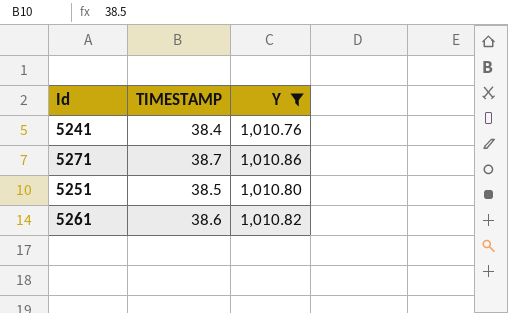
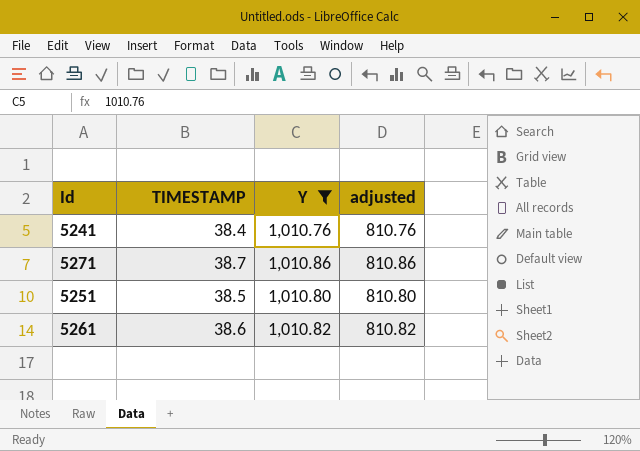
column adjusted | formula: none -> [Y] - 200

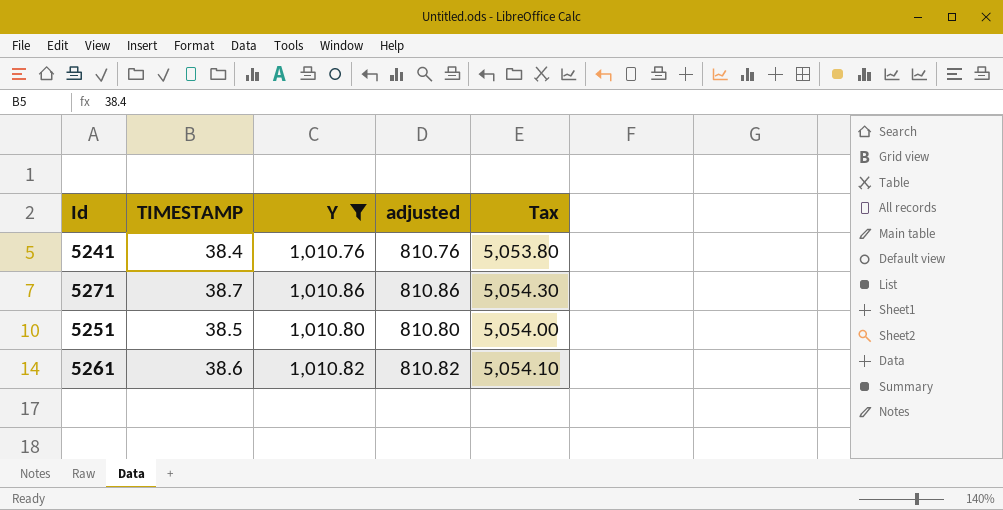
column Tax | formula: none -> [Y] * 5

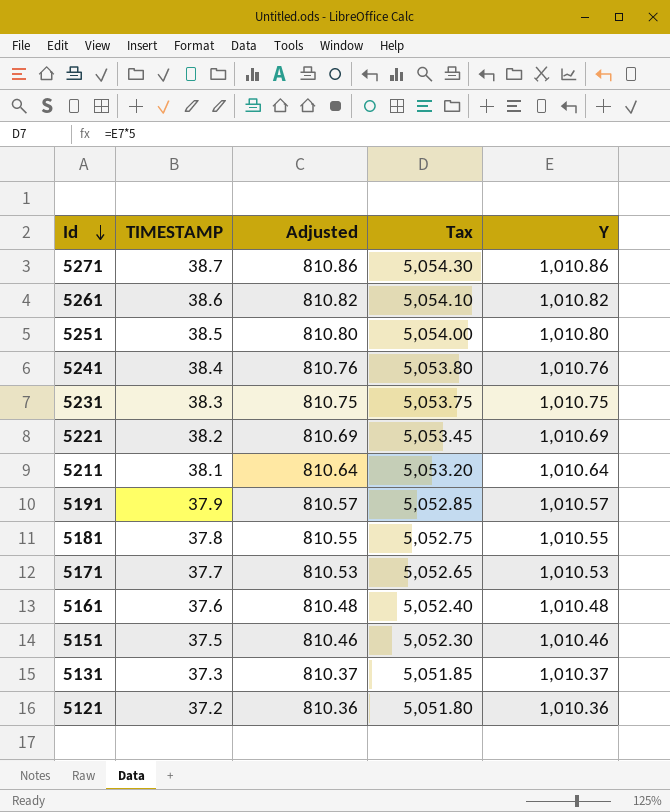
filter: Y >= 1,010.76 -> none
row order: none -> Id descending
column name: adjusted -> Adjusted
column Y | position: 3 -> 5

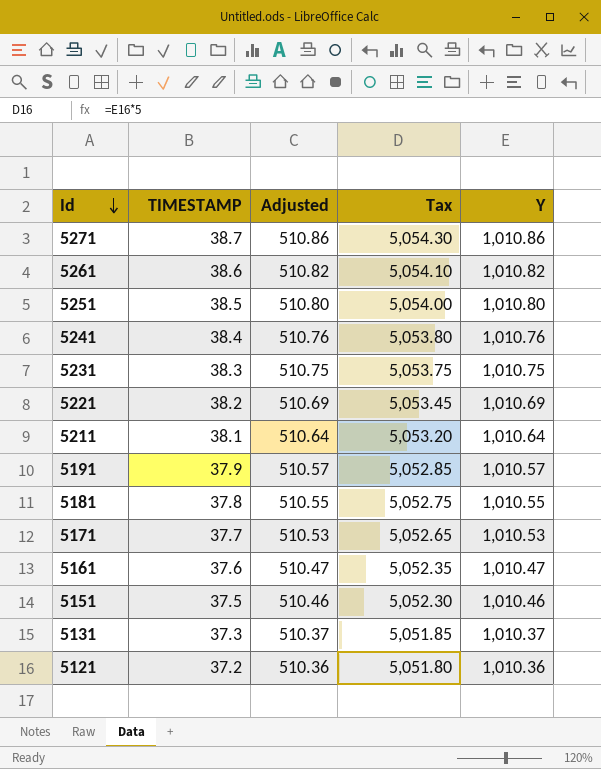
column Adjusted | formula: [Y] - 200 -> [Y] - 500
5161 | Tax: 5,052.40 -> 5,052.35
5161 | Y: 1,010.48 -> 1,010.47

